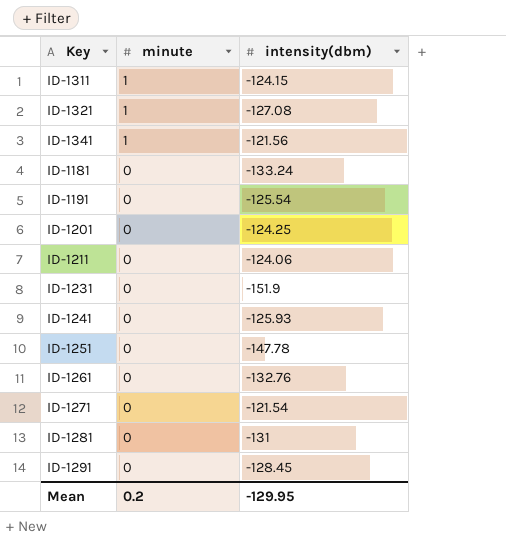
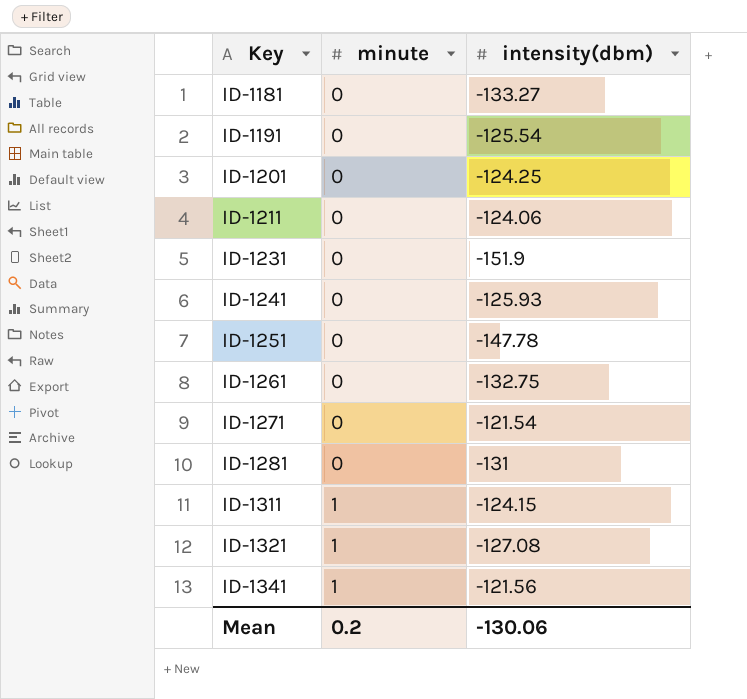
row order: minute descending -> Key ascending
row ID-1291: 0 | -128.45 -> none
ID-1181 | intensity(dbm): -133.24 -> -133.27
ID-1261 | intensity(dbm): -132.76 -> -132.75
Mean | intensity(dbm): -129.95 -> -130.06

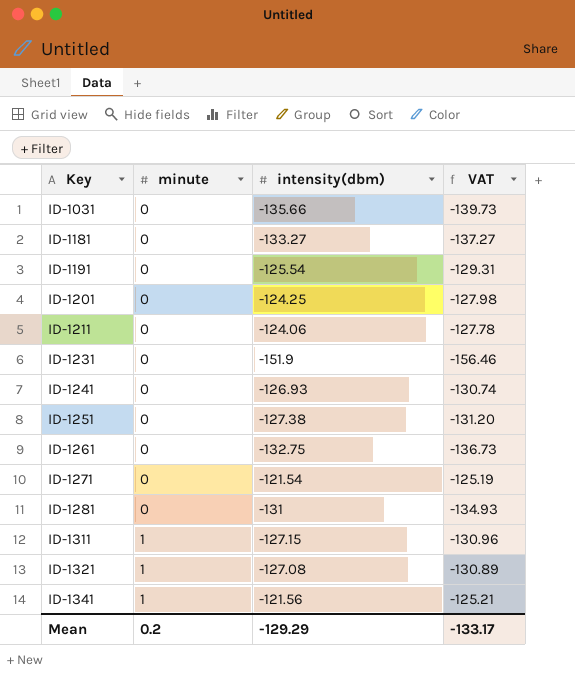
column VAT | formula: none -> [intensity(dbm)] * 1.03
row ID-1031: none -> 0 | -135.66 | -139.73
ID-1241 | intensity(dbm): -125.93 -> -126.93
ID-1251 | intensity(dbm): -147.78 -> -127.38
ID-1311 | intensity(dbm): -124.15 -> -127.15
Mean | intensity(dbm): -130.06 -> -129.29

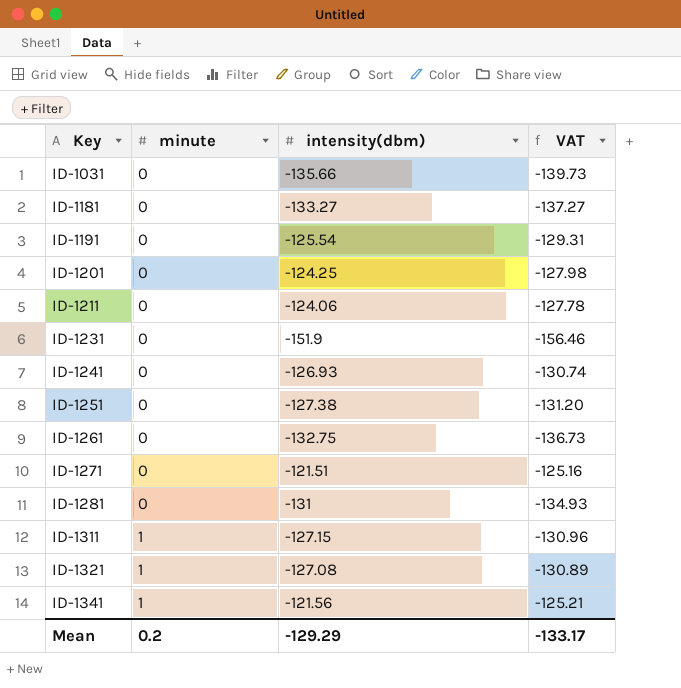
ID-1271 | intensity(dbm): -121.54 -> -121.51
ID-1271 | VAT: -125.19 -> -125.16

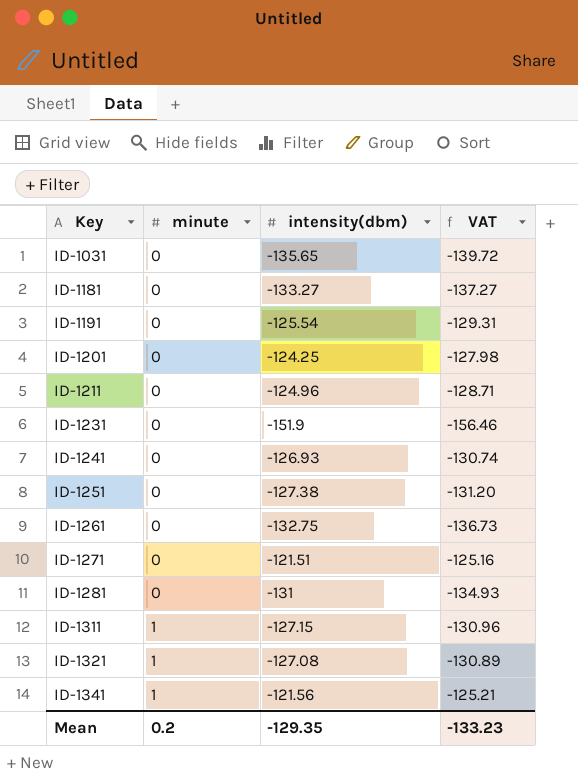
ID-1031 | intensity(dbm): -135.66 -> -135.65
ID-1031 | VAT: -139.73 -> -139.72
ID-1211 | intensity(dbm): -124.06 -> -124.96
ID-1211 | VAT: -127.78 -> -128.71
Mean | intensity(dbm): -129.29 -> -129.35
Mean | VAT: -133.17 -> -133.23

